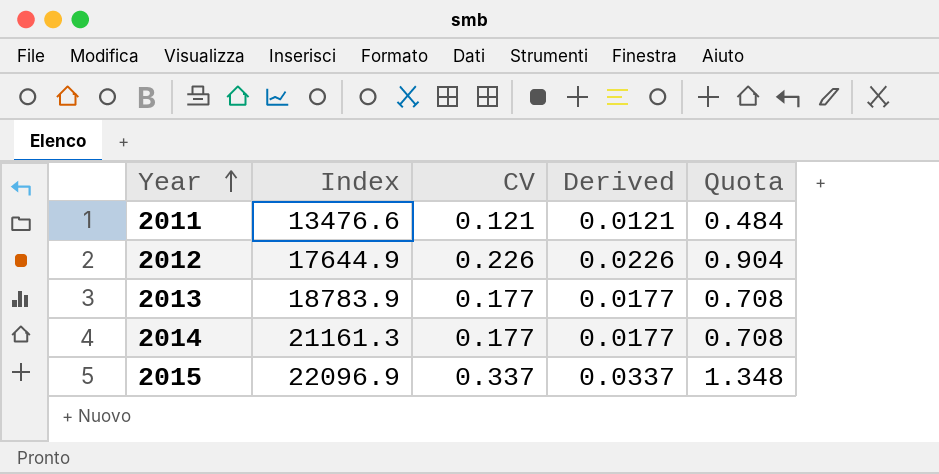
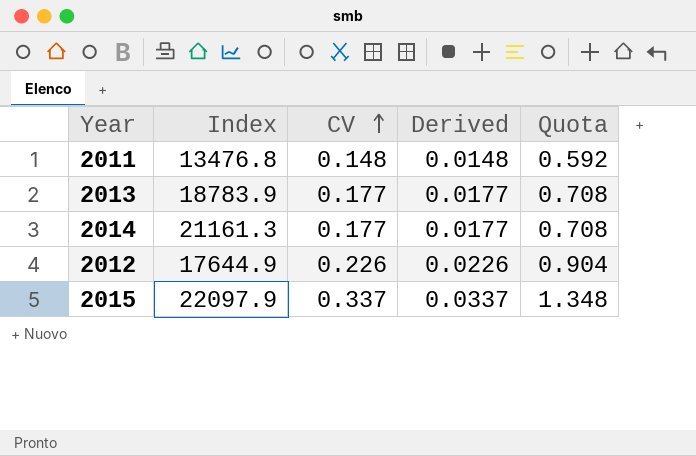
row order: Year ascending -> CV ascending
2011 | Index: 13476.6 -> 13476.8
2011 | CV: 0.121 -> 0.148
2011 | Derived: 0.0121 -> 0.0148
2011 | Quota: 0.484 -> 0.592
2015 | Index: 22096.9 -> 22097.9

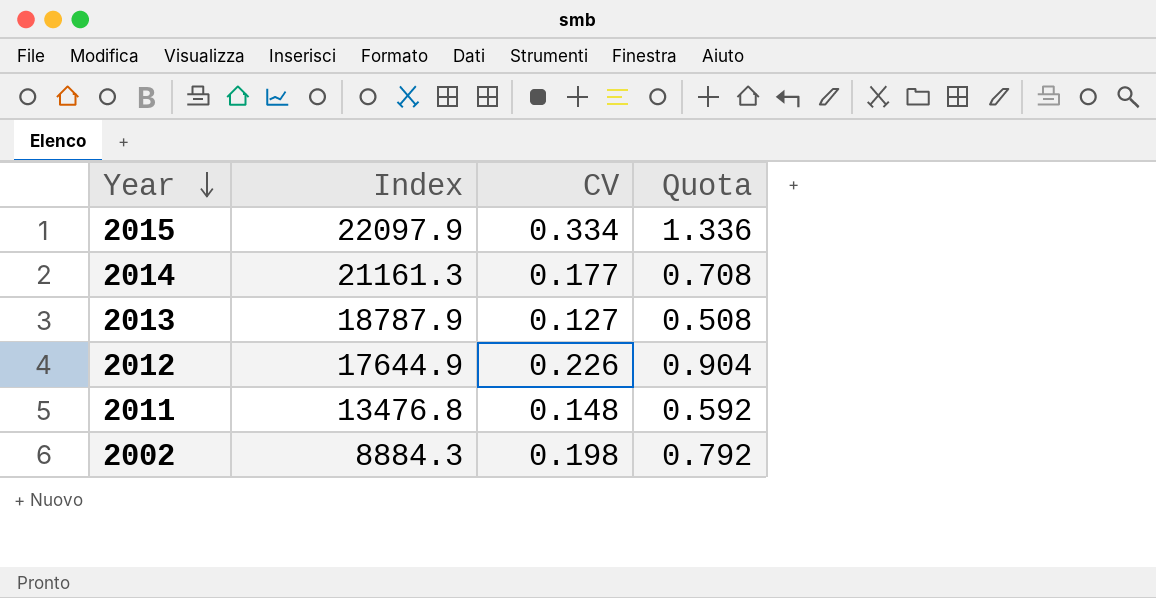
row order: CV ascending -> Year descending
column Derived | formula: [CV] * 0.1 -> none
2015 | CV: 0.337 -> 0.334
2015 | Quota: 1.348 -> 1.336
2013 | Index: 18783.9 -> 18787.9
2013 | CV: 0.177 -> 0.127
2013 | Quota: 0.708 -> 0.508
row 2002: none -> 8884.3 | 0.198 | 0.792

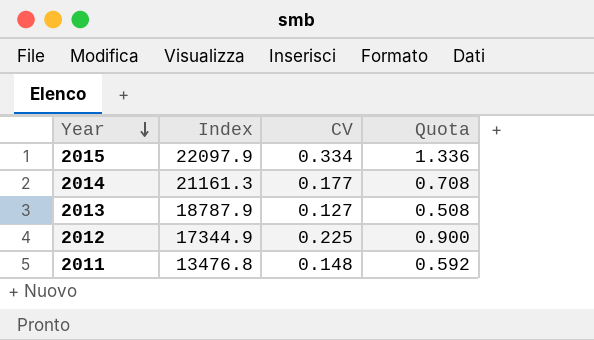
row 2002: 8884.3 | 0.198 | 0.792 -> none
2012 | Index: 17644.9 -> 17344.9
2012 | CV: 0.226 -> 0.225
2012 | Quota: 0.904 -> 0.900

